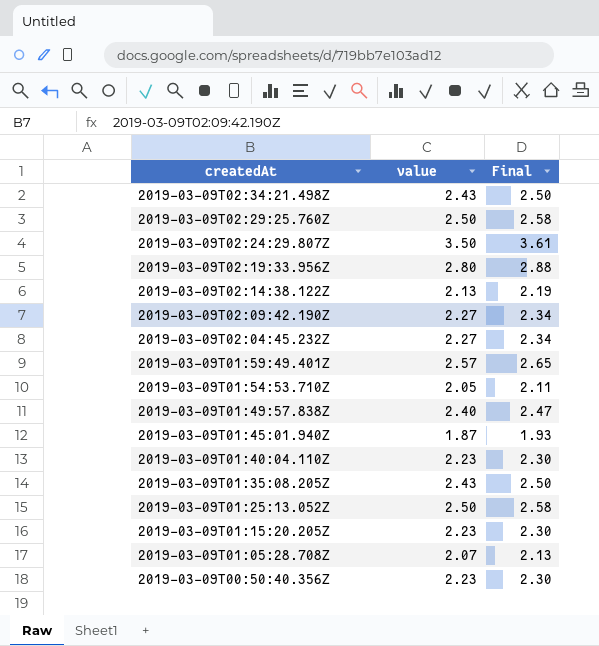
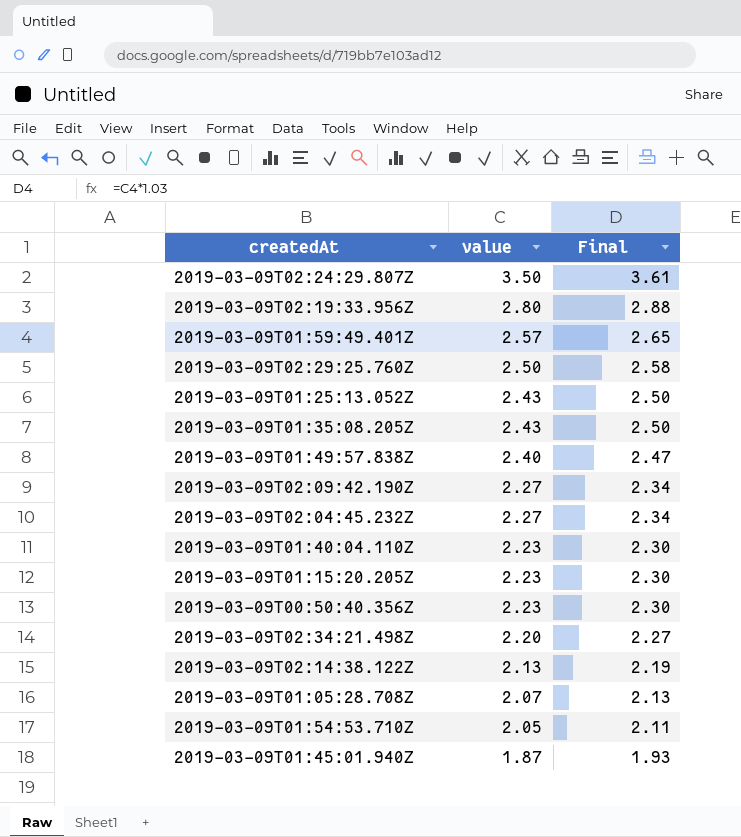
row order: createdAt descending -> value descending
2019-03-09T01:25:13.052Z | value: 2.50 -> 2.43
2019-03-09T01:25:13.052Z | Final: 2.58 -> 2.50
2019-03-09T02:34:21.498Z | value: 2.43 -> 2.20
2019-03-09T02:34:21.498Z | Final: 2.50 -> 2.27

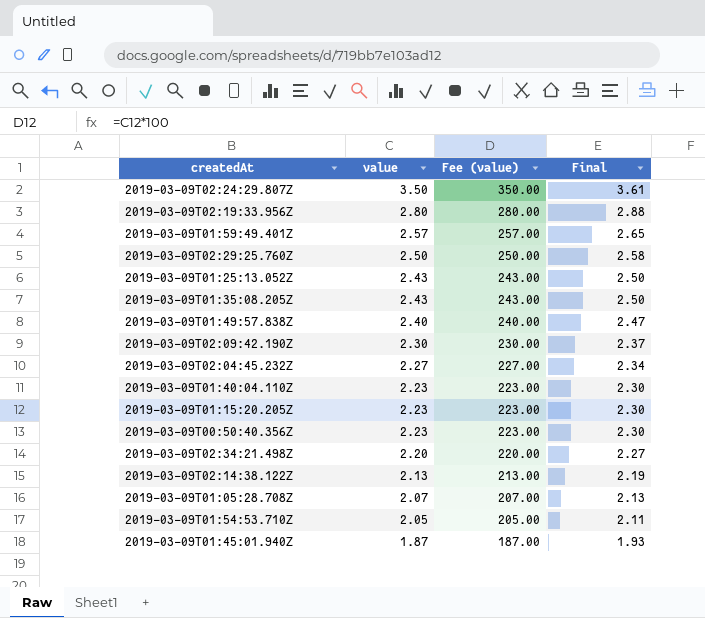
column Fee (value) | formula: none -> [value] * 100
2019-03-09T02:09:42.190Z | value: 2.27 -> 2.30
2019-03-09T02:09:42.190Z | Final: 2.34 -> 2.37

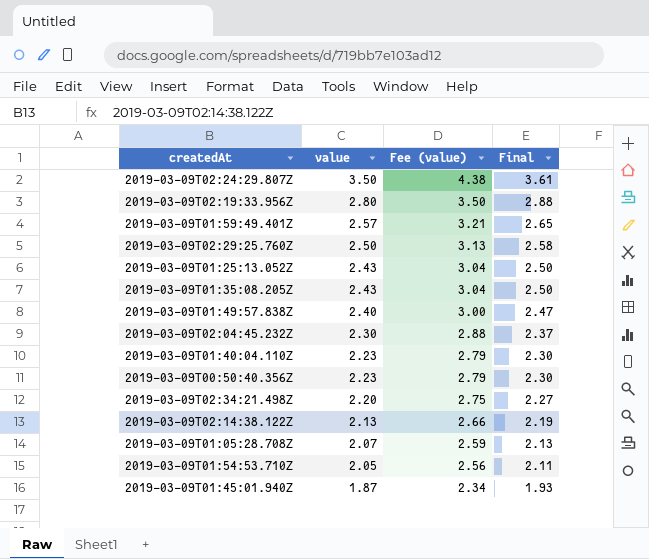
column Fee (value) | formula: [value] * 100 -> [value] * 1.25
row 2019-03-09T02:09:42.190Z: 2.30 | 230.00 | 2.37 -> none
row 2019-03-09T01:15:20.205Z: 2.23 | 223.00 | 2.30 -> none
2019-03-09T02:04:45.232Z | value: 2.27 -> 2.30
2019-03-09T02:04:45.232Z | Final: 2.34 -> 2.37

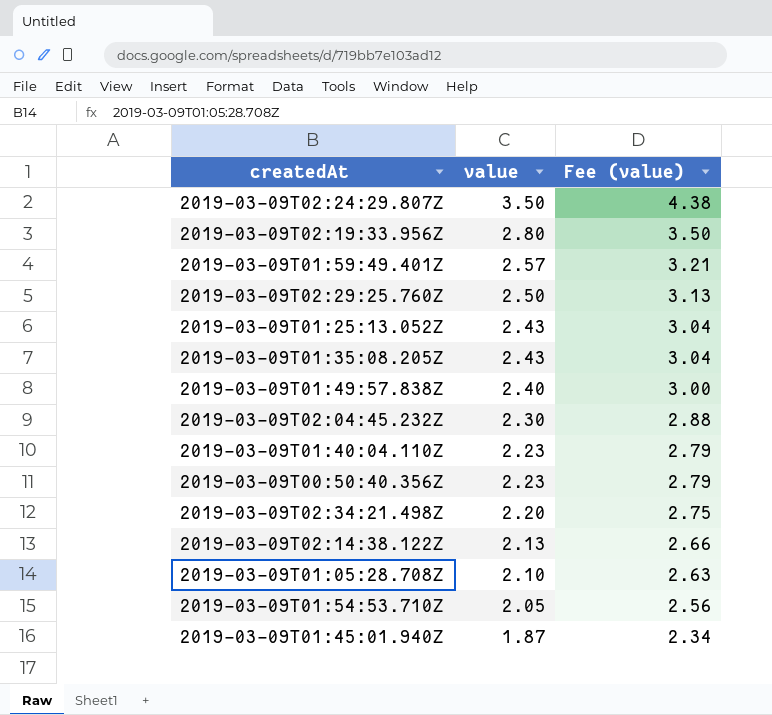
column Final | formula: [value] * 1.03 -> none
2019-03-09T01:05:28.708Z | value: 2.07 -> 2.10
2019-03-09T01:05:28.708Z | Fee (value): 2.59 -> 2.63

